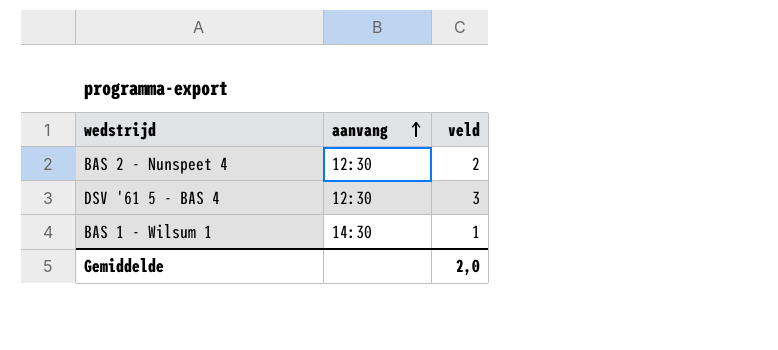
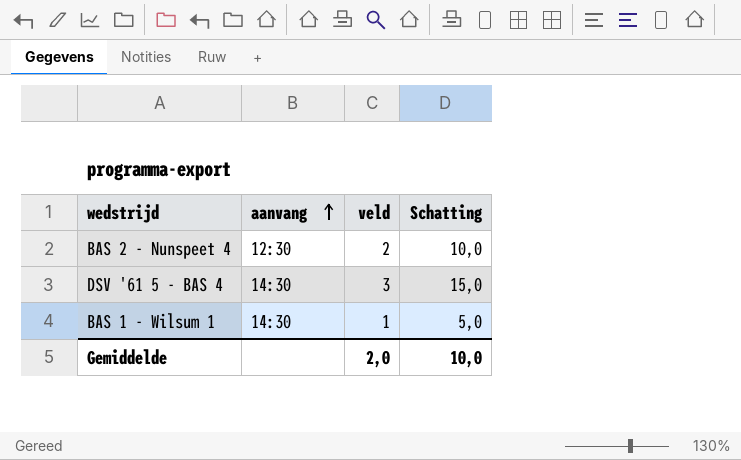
column Schatting | formula: none -> [veld] * 5
DSV '61 5 - BAS 4 | aanvang: 12:30 -> 14:30

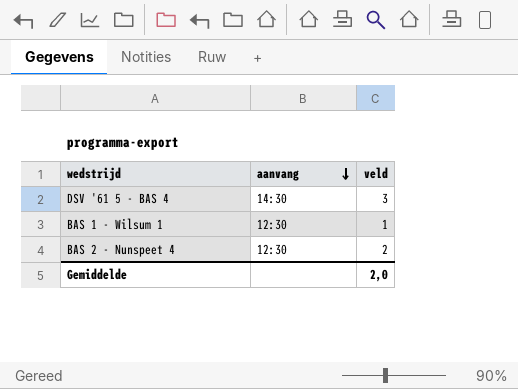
row order: aanvang ascending -> aanvang descending
column Schatting | formula: [veld] * 5 -> none
BAS 1 - Wilsum 1 | aanvang: 14:30 -> 12:30

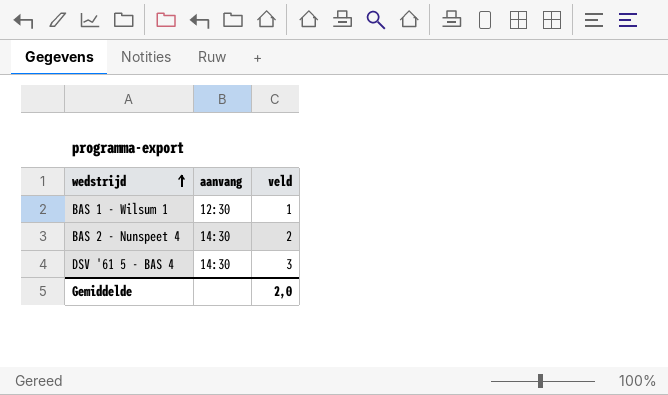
row order: aanvang descending -> wedstrijd ascending
BAS 2 - Nunspeet 4 | aanvang: 12:30 -> 14:30

